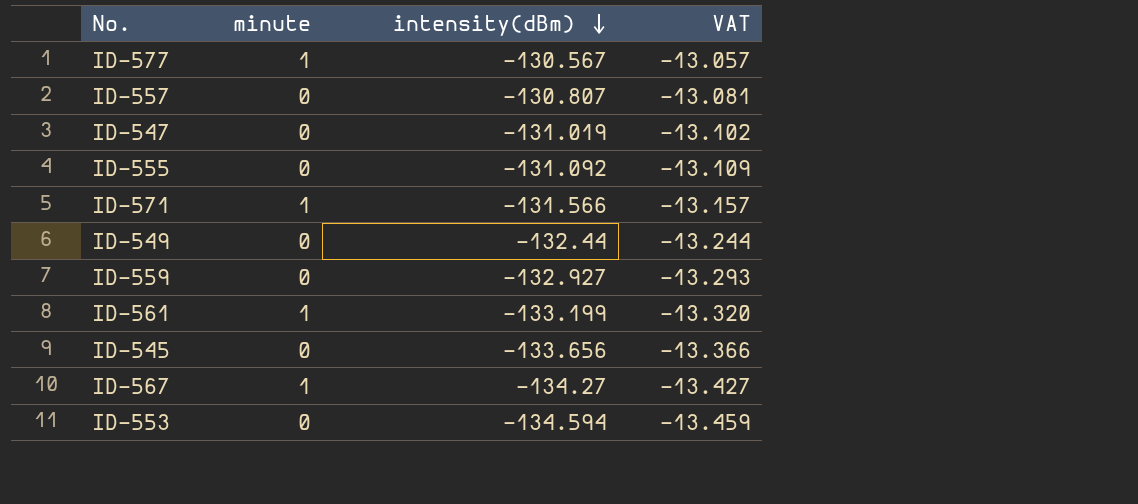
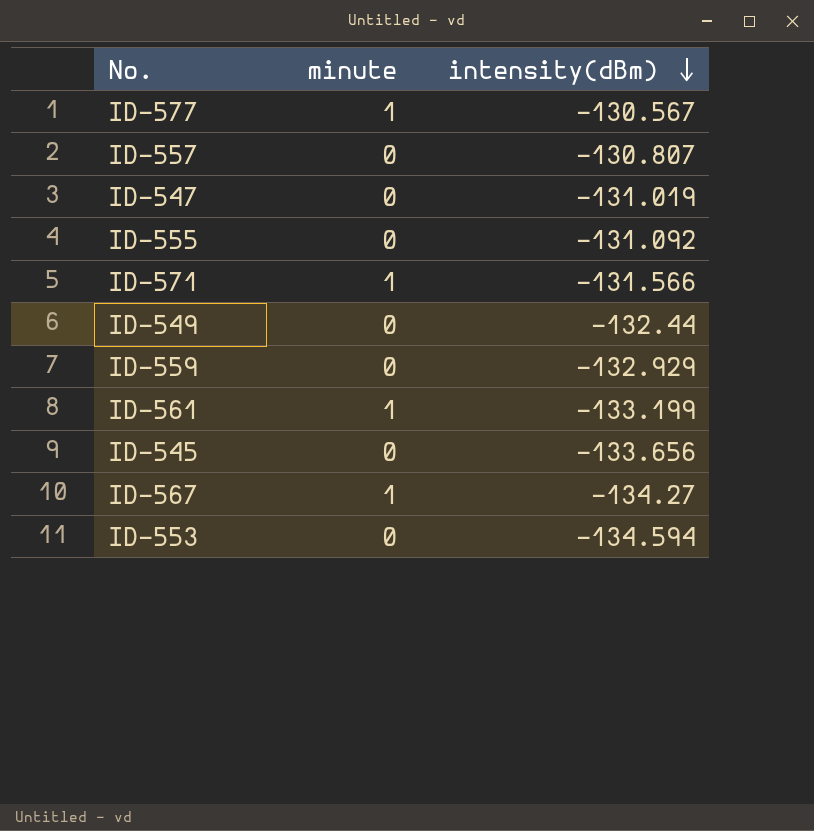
column VAT | formula: [intensity(dBm)] * 0.1 -> none
ID-559 | intensity(dBm): -132.927 -> -132.929

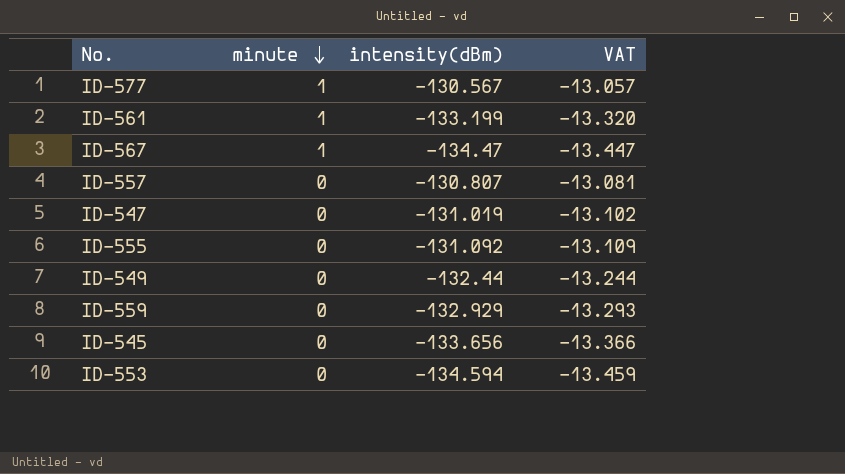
row order: intensity(dBm) descending -> minute descending
column VAT | formula: none -> [intensity(dBm)] * 0.1
row ID-571: 1 | -131.566 -> none
ID-567 | intensity(dBm): -134.27 -> -134.47

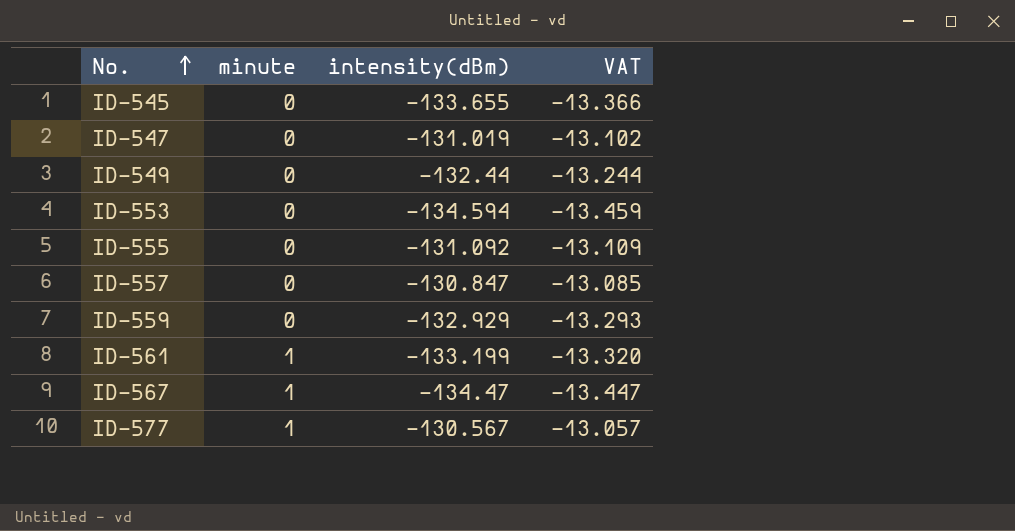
row order: minute descending -> No. ascending
ID-545 | intensity(dBm): -133.656 -> -133.655
ID-557 | intensity(dBm): -130.807 -> -130.847
ID-557 | VAT: -13.081 -> -13.085

